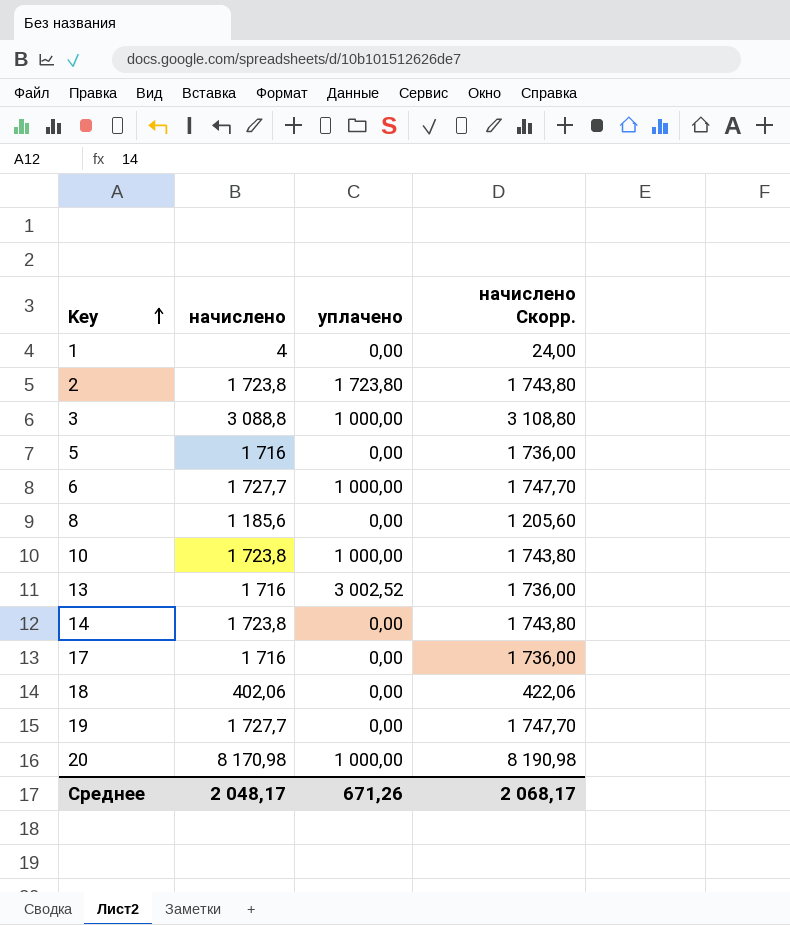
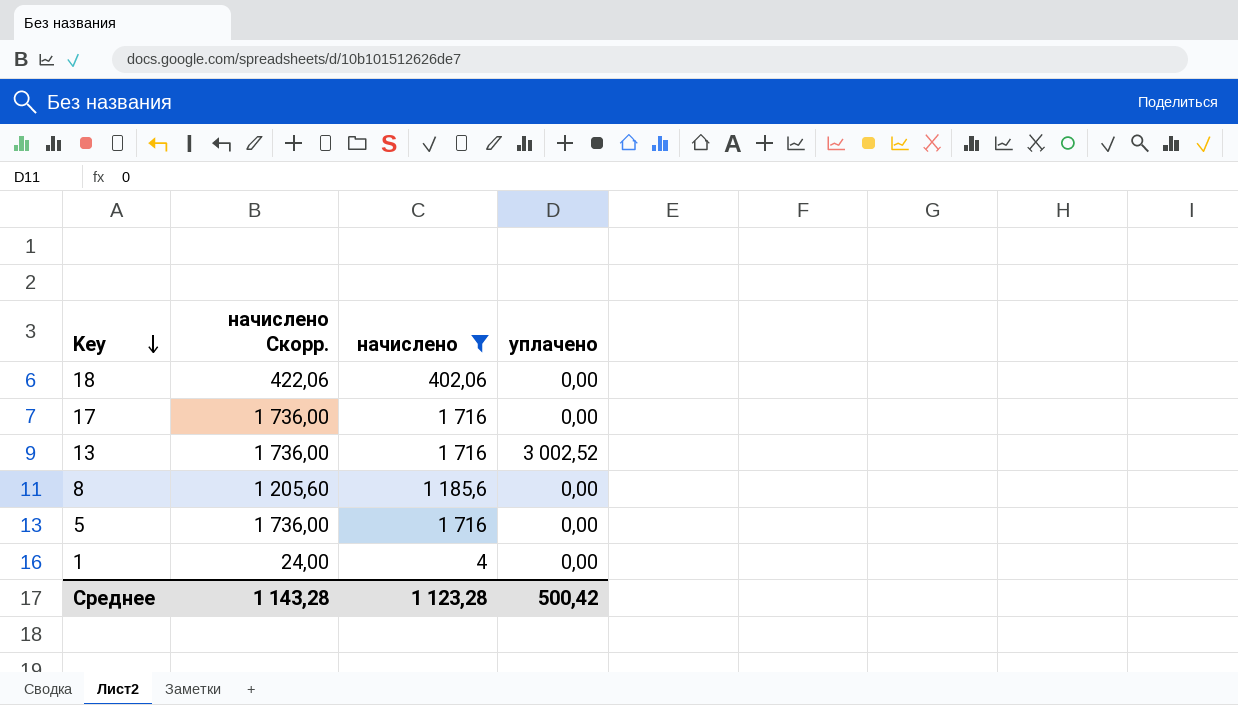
filter: none -> начислено <= 1 716
row order: Key ascending -> Key descending
column начислено Скорр. | position: 4 -> 2
Среднее | начислено Скорр.: 2 068,17 -> 1 143,28
Среднее | начислено: 2 048,17 -> 1 123,28
Среднее | уплачено: 671,26 -> 500,42

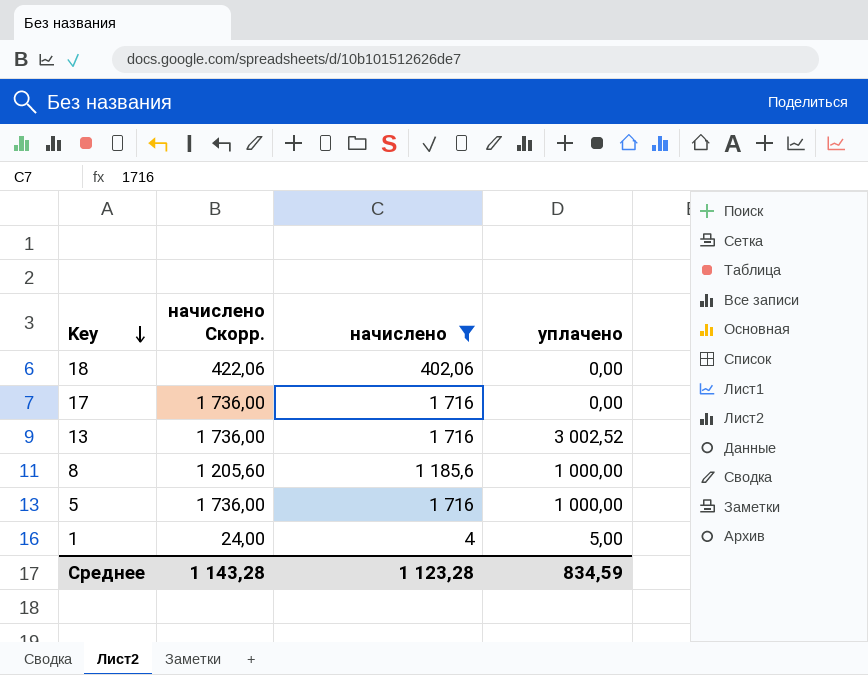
8 | уплачено: 0,00 -> 1 000,00
5 | уплачено: 0,00 -> 1 000,00
1 | уплачено: 0,00 -> 5,00
Среднее | уплачено: 500,42 -> 834,59

